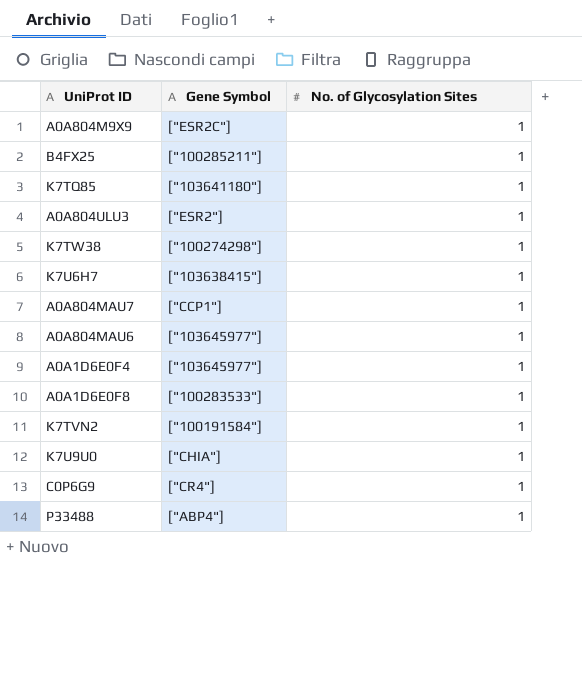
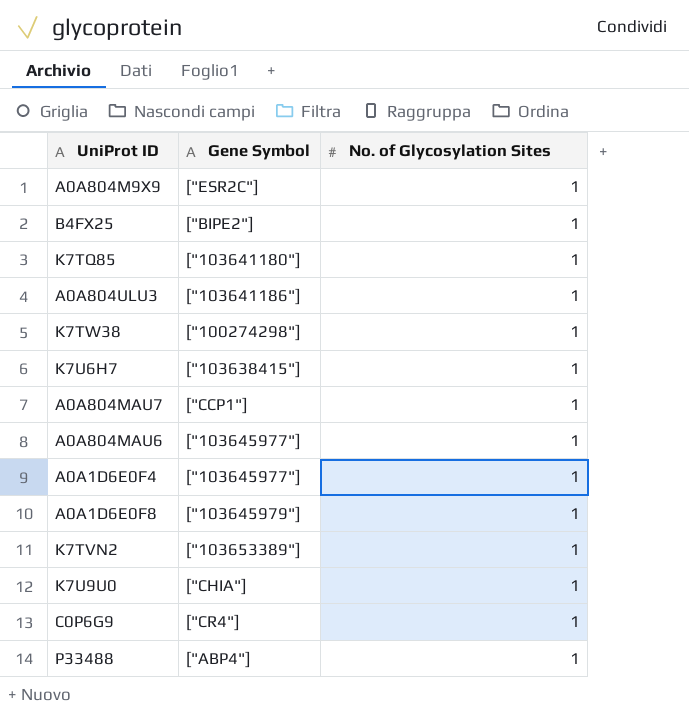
B4FX25 | Gene Symbol: ["100285211"] -> ["BIPE2"]
A0A804ULU3 | Gene Symbol: ["ESR2"] -> ["103641186"]
A0A1D6E0F8 | Gene Symbol: ["100283533"] -> ["103645979"]
K7TVN2 | Gene Symbol: ["100191584"] -> ["103653389"]

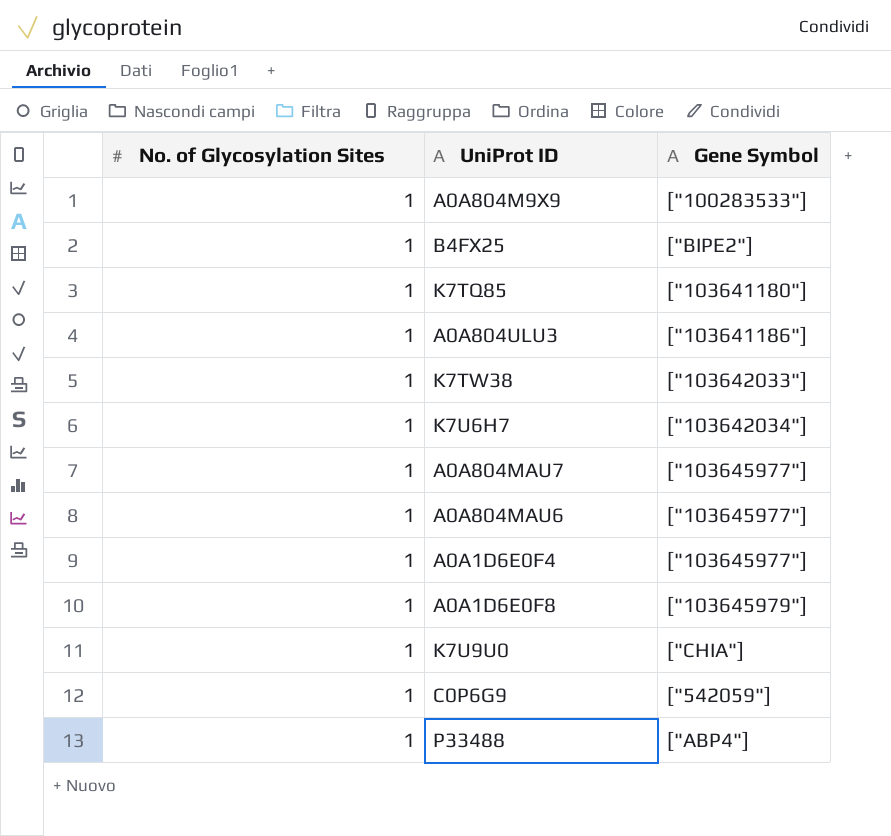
column No. of Glycosylation Sites | position: 3 -> 1
row K7TVN2: ["103653389"] | 1 -> none
A0A804M9X9 | Gene Symbol: ["ESR2C"] -> ["100283533"]
K7TW38 | Gene Symbol: ["100274298"] -> ["103642033"]
K7U6H7 | Gene Symbol: ["103638415"] -> ["103642034"]
A0A804MAU7 | Gene Symbol: ["CCP1"] -> ["103645977"]
C0P6G9 | Gene Symbol: ["CR4"] -> ["542059"]

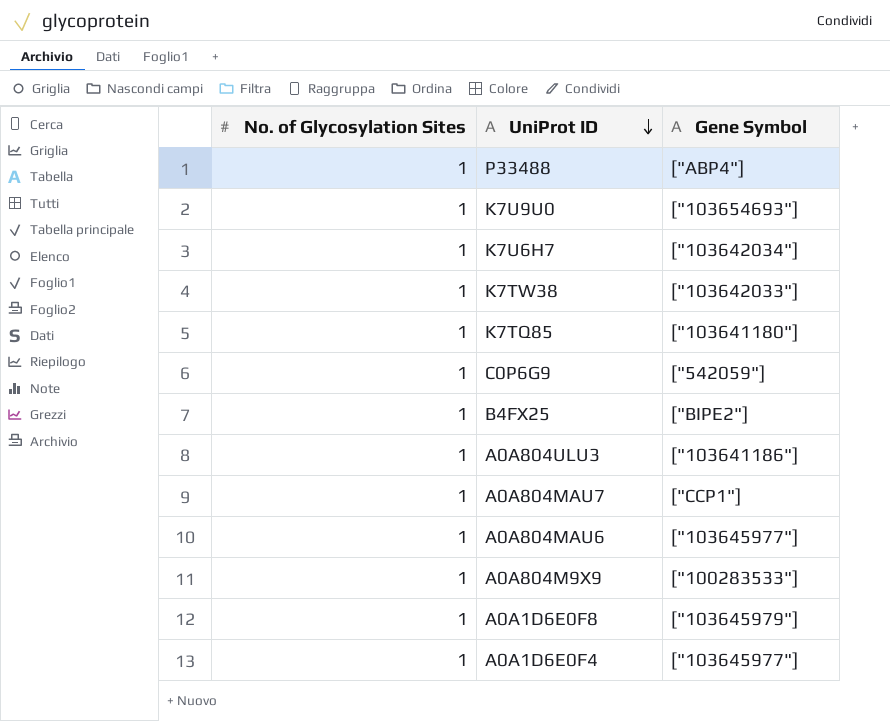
row order: none -> UniProt ID descending
K7U9U0 | Gene Symbol: ["CHIA"] -> ["103654693"]
A0A804MAU7 | Gene Symbol: ["103645977"] -> ["CCP1"]

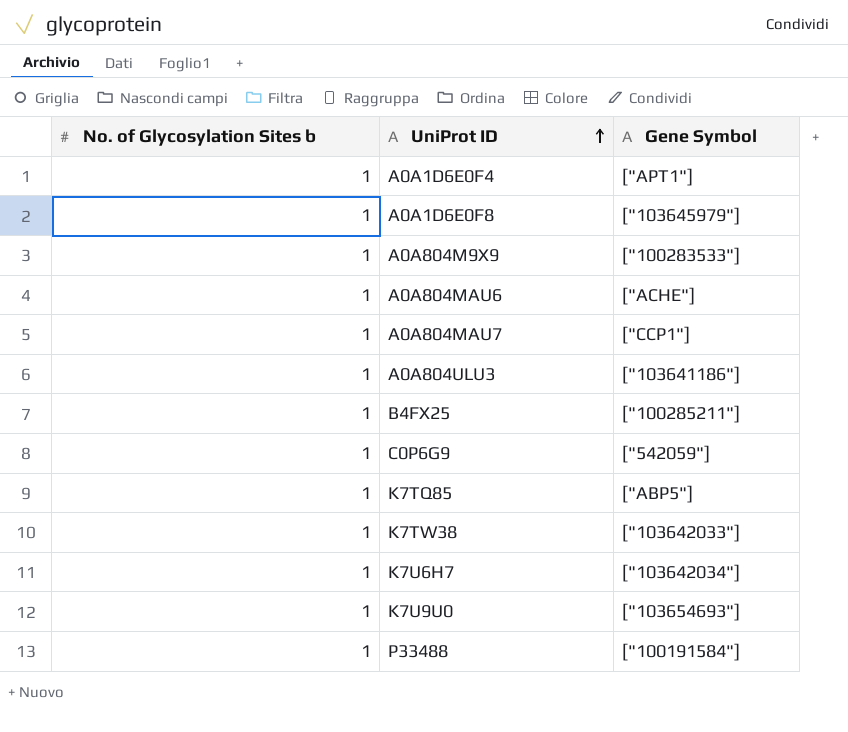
row order: UniProt ID descending -> UniProt ID ascending
column name: No. of Glycosylation Sites -> No. of Glycosylation Sites b
A0A1D6E0F4 | Gene Symbol: ["103645977"] -> ["APT1"]
A0A804MAU6 | Gene Symbol: ["103645977"] -> ["ACHE"]
B4FX25 | Gene Symbol: ["BIPE2"] -> ["100285211"]
K7TQ85 | Gene Symbol: ["103641180"] -> ["ABP5"]
P33488 | Gene Symbol: ["ABP4"] -> ["100191584"]

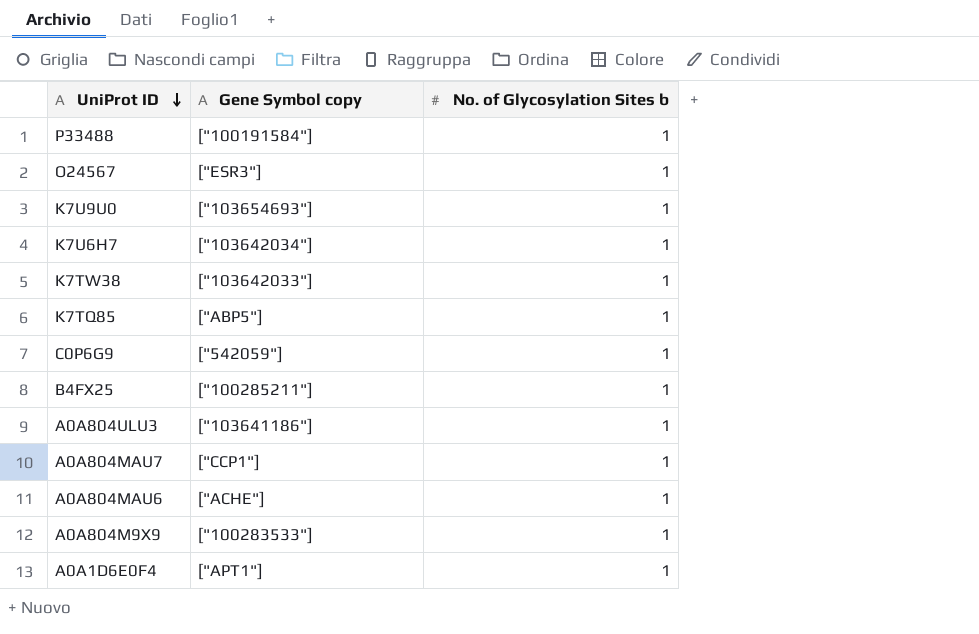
row order: UniProt ID ascending -> UniProt ID descending
column name: Gene Symbol -> Gene Symbol copy
column No. of Glycosylation Sites b | position: 1 -> 3
row A0A1D6E0F8: 1 | ["103645979"] -> none
row O24567: none -> ["ESR3"] | 1

